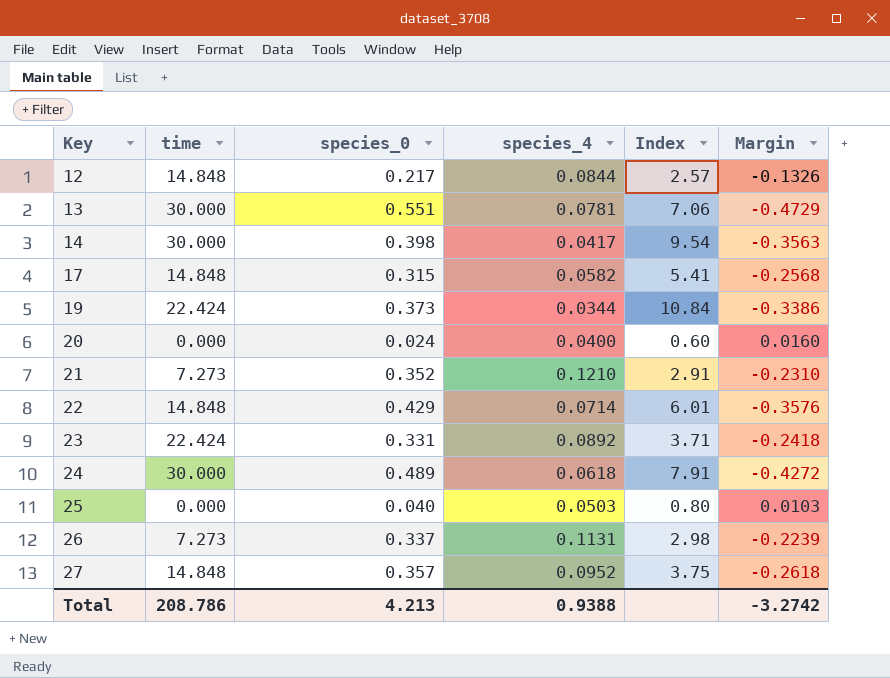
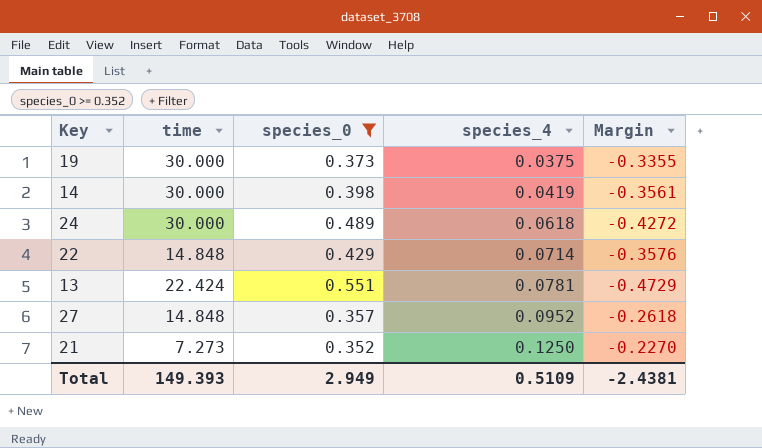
filter: none -> species_0 >= 0.352
row order: Key ascending -> species_4 ascending
column Index | formula: [species_0] / [species_4] -> none
19 | time: 22.424 -> 30.000
19 | species_4: 0.0344 -> 0.0375
19 | Margin: -0.3386 -> -0.3355
14 | species_4: 0.0417 -> 0.0419
14 | Margin: -0.3563 -> -0.3561
13 | time: 30.000 -> 22.424
21 | species_4: 0.1210 -> 0.1250
21 | Margin: -0.2310 -> -0.2270
Total | time: 208.786 -> 149.393
Total | species_0: 4.213 -> 2.949
Total | species_4: 0.9388 -> 0.5109
Total | Margin: -3.2742 -> -2.4381

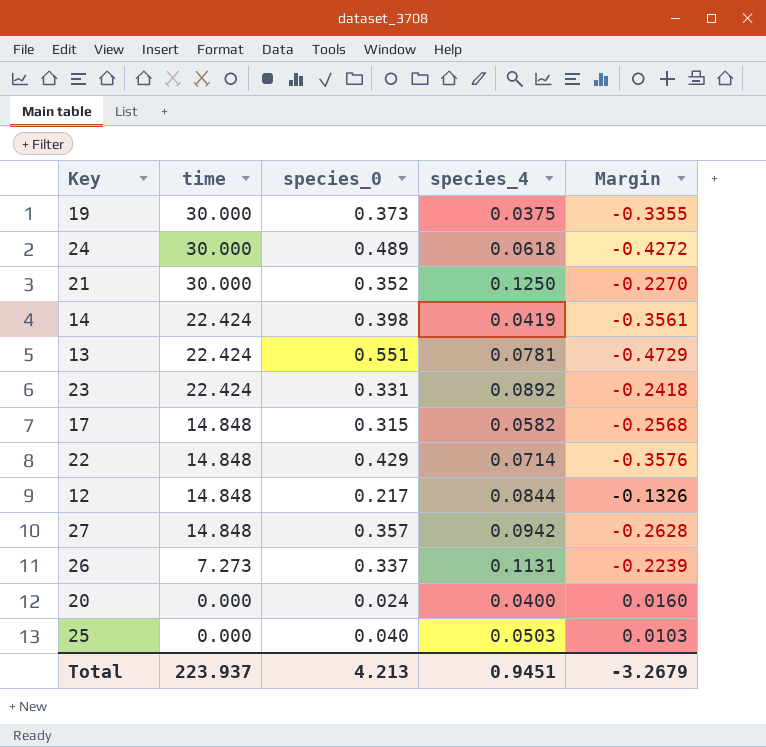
filter: species_0 >= 0.352 -> none
row order: species_4 ascending -> time descending
21 | time: 7.273 -> 30.000
14 | time: 30.000 -> 22.424
27 | species_4: 0.0952 -> 0.0942
27 | Margin: -0.2618 -> -0.2628
Total | time: 149.393 -> 223.937
Total | species_0: 2.949 -> 4.213
Total | species_4: 0.5109 -> 0.9451
Total | Margin: -2.4381 -> -3.2679

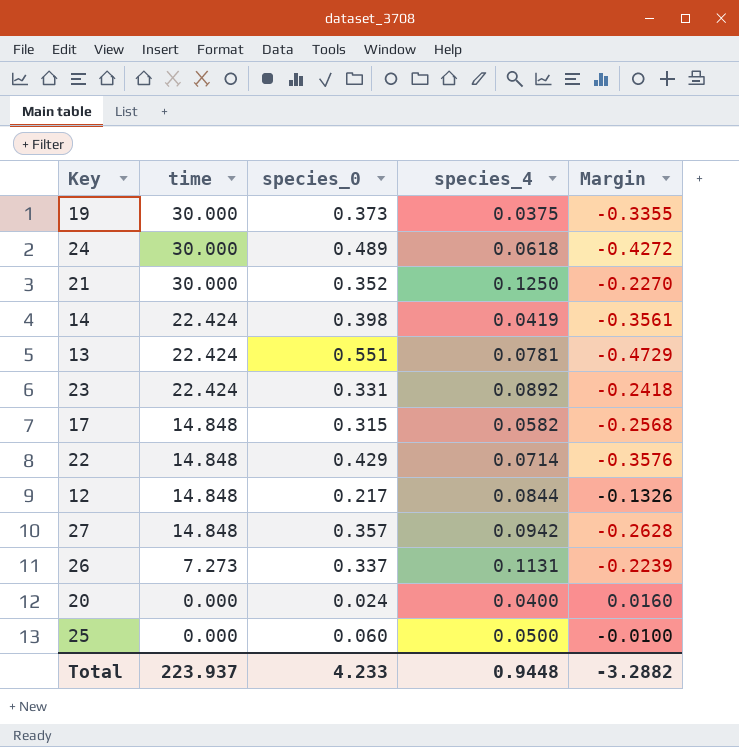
25 | species_0: 0.040 -> 0.060
25 | species_4: 0.0503 -> 0.0500
25 | Margin: 0.0103 -> -0.0100
Total | species_0: 4.213 -> 4.233
Total | species_4: 0.9451 -> 0.9448
Total | Margin: -3.2679 -> -3.2882

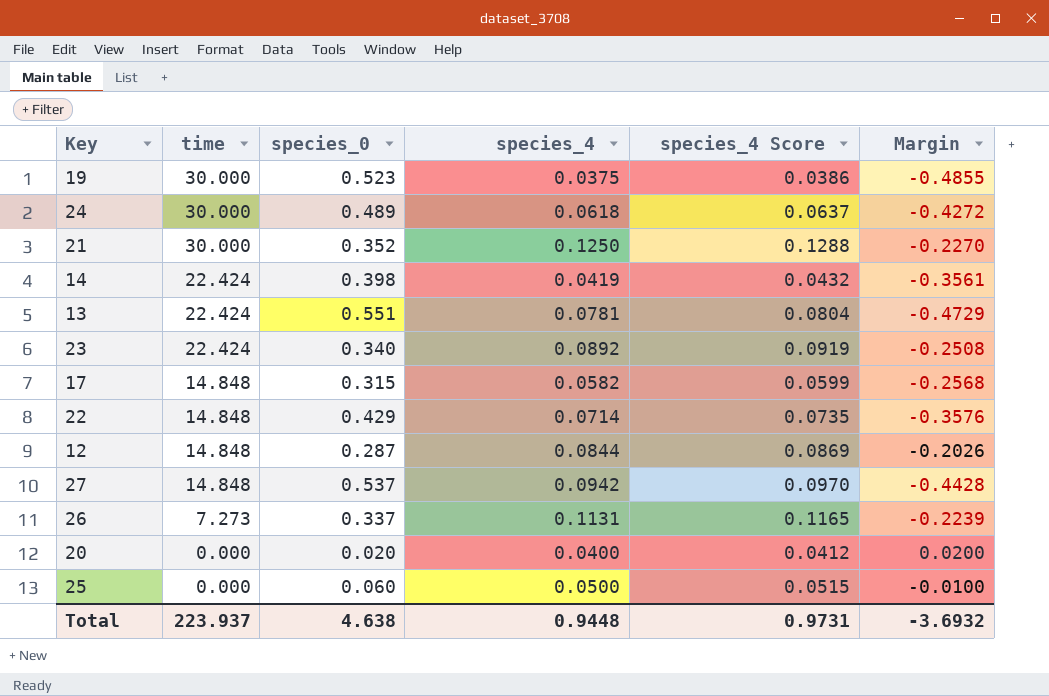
column species_4 Score | formula: none -> [species_4] * 1.03
19 | species_0: 0.373 -> 0.523
19 | Margin: -0.3355 -> -0.4855
23 | species_0: 0.331 -> 0.340
23 | Margin: -0.2418 -> -0.2508
12 | species_0: 0.217 -> 0.287
12 | Margin: -0.1326 -> -0.2026
27 | species_0: 0.357 -> 0.537
27 | Margin: -0.2628 -> -0.4428
20 | species_0: 0.024 -> 0.020
20 | Margin: 0.0160 -> 0.0200
Total | species_0: 4.233 -> 4.638
Total | Margin: -3.2882 -> -3.6932

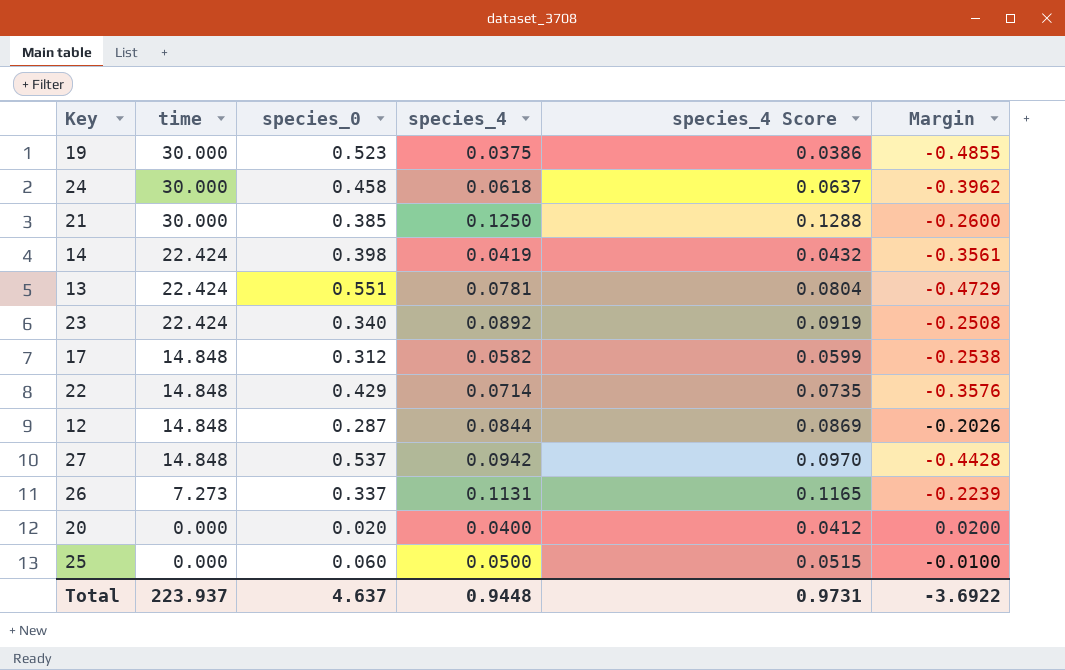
24 | species_0: 0.489 -> 0.458
24 | Margin: -0.4272 -> -0.3962
21 | species_0: 0.352 -> 0.385
21 | Margin: -0.2270 -> -0.2600
17 | species_0: 0.315 -> 0.312
17 | Margin: -0.2568 -> -0.2538
Total | species_0: 4.638 -> 4.637
Total | Margin: -3.6932 -> -3.6922

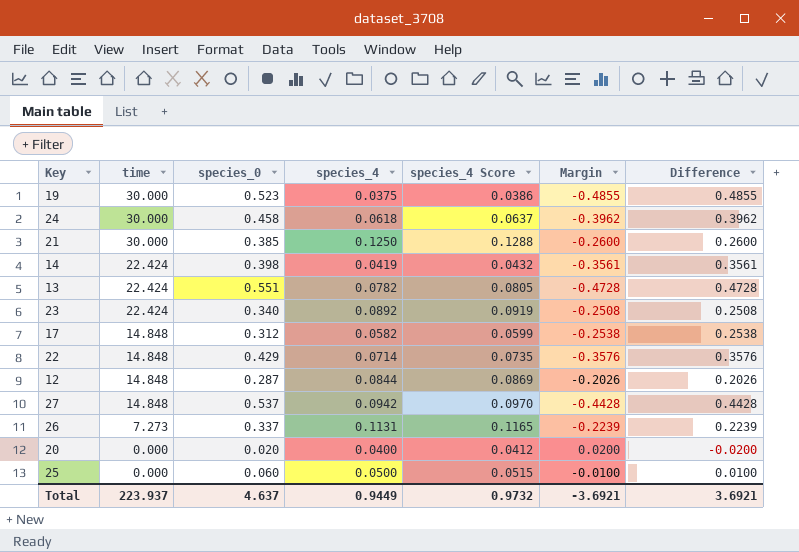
column Difference | formula: none -> [species_0] - [species_4]
13 | species_4: 0.0781 -> 0.0782
13 | species_4 Score: 0.0804 -> 0.0805
13 | Margin: -0.4729 -> -0.4728
Total | species_4: 0.9448 -> 0.9449
Total | species_4 Score: 0.9731 -> 0.9732
Total | Margin: -3.6922 -> -3.6921

